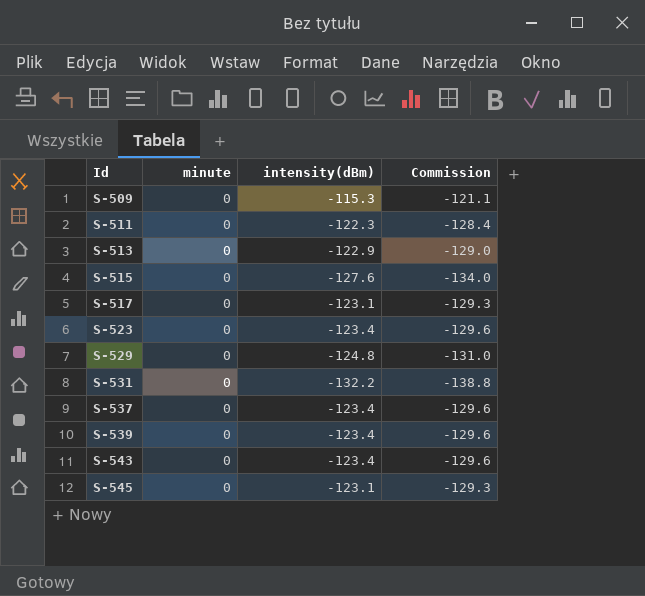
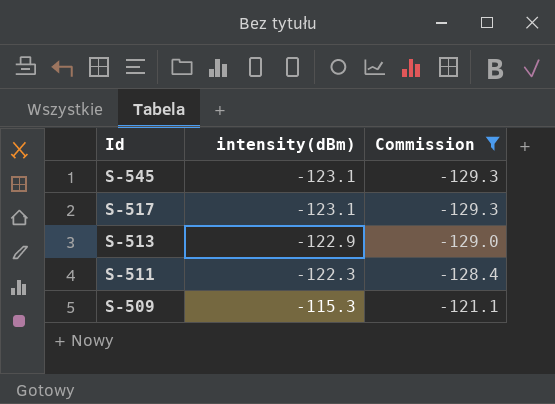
filter: none -> Commission >= -129.3
row order: Id ascending -> Id descending
column minute | position: 2 -> none

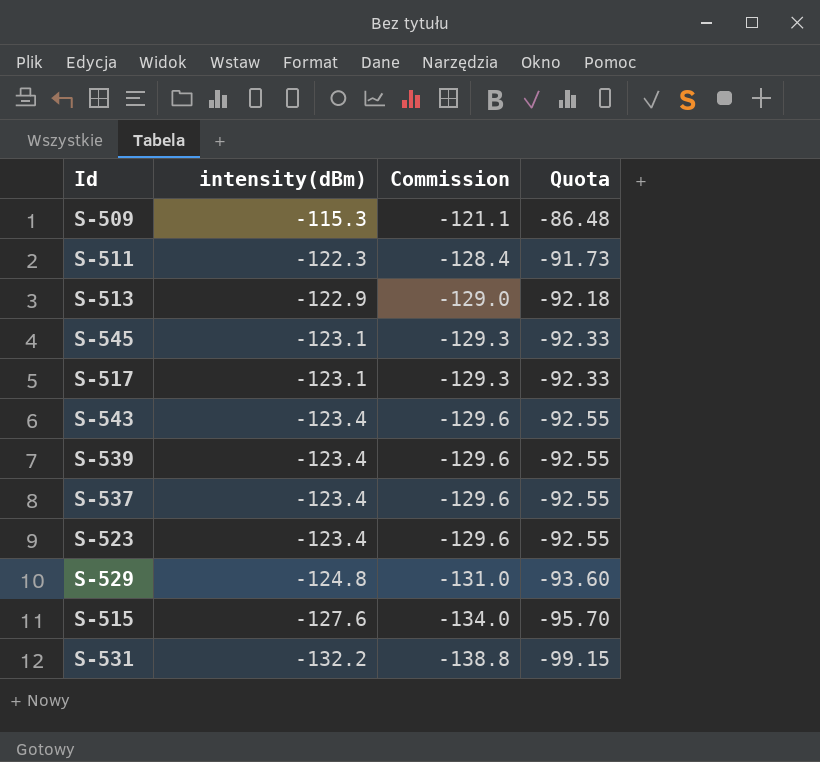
filter: Commission >= -129.3 -> none
row order: Id descending -> intensity(dBm) descending
column Quota | formula: none -> [intensity(dBm)] * 0.75

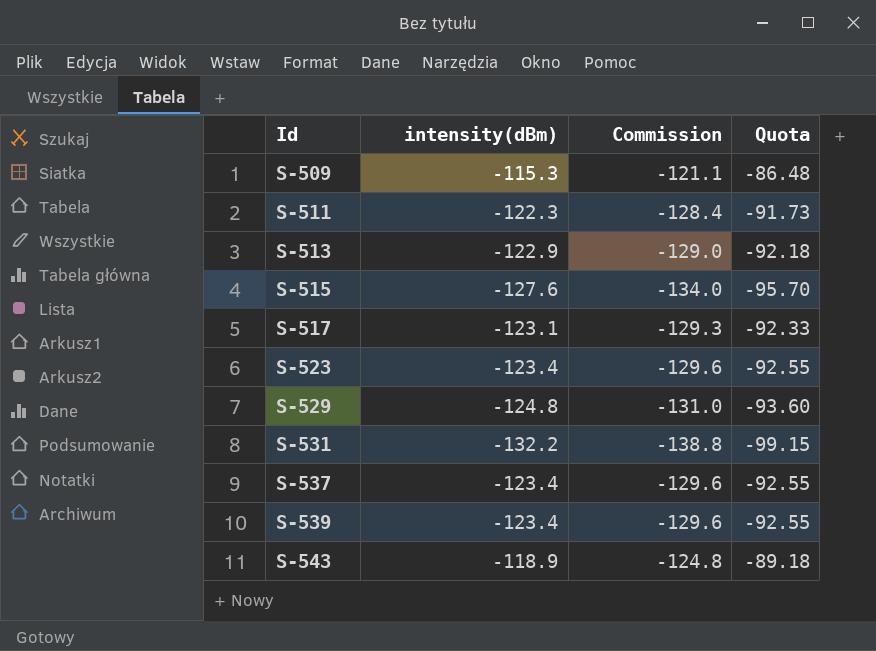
row order: intensity(dBm) descending -> Id ascending
row S-545: -123.1 | -129.3 | -92.33 -> none
S-543 | intensity(dBm): -123.4 -> -118.9
S-543 | Commission: -129.6 -> -124.8
S-543 | Quota: -92.55 -> -89.18

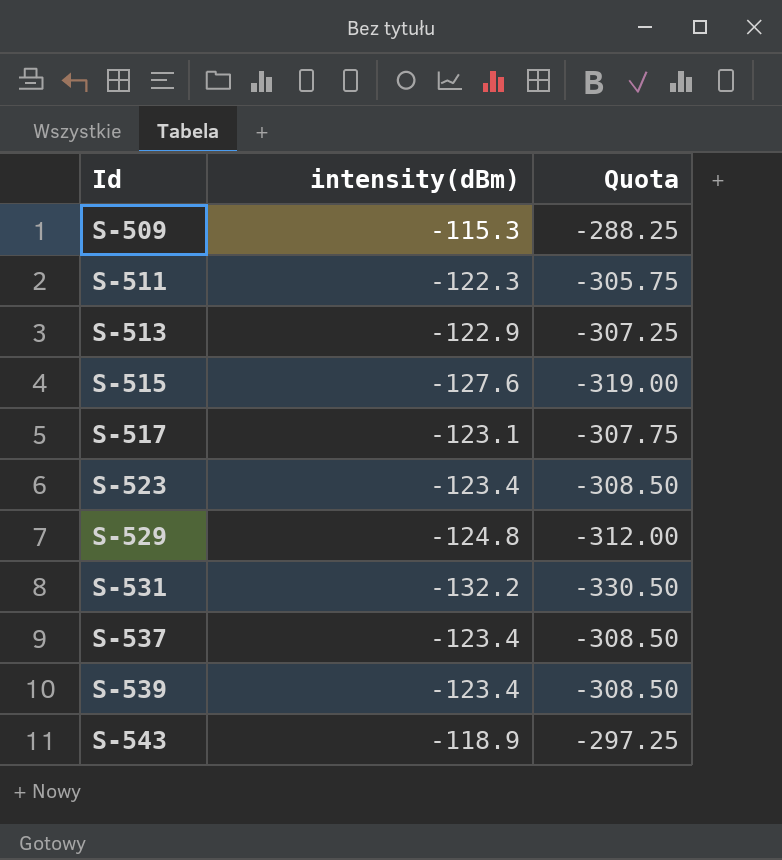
column Commission | formula: [intensity(dBm)] * 1.05 -> none
column Quota | formula: [intensity(dBm)] * 0.75 -> [intensity(dBm)] * 2.5

